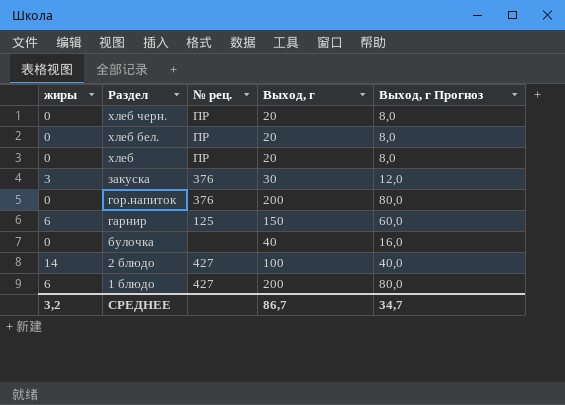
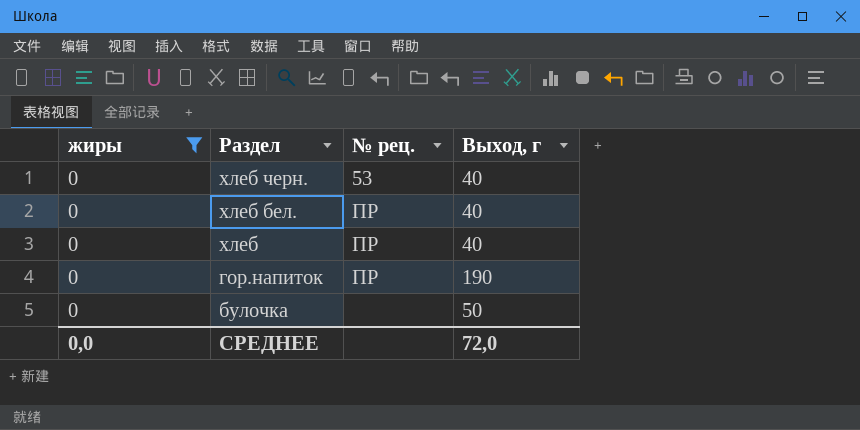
filter: none -> жиры = 0
column Выход, г Прогноз | formula: [Выход, г] * 0,4 -> none
хлеб черн. | № рец.: ПР -> 53
хлеб черн. | Выход, г: 20 -> 40
хлеб бел. | Выход, г: 20 -> 40
хлеб | Выход, г: 20 -> 40
гор.напиток | № рец.: 376 -> ПР
гор.напиток | Выход, г: 200 -> 190
булочка | Выход, г: 40 -> 50
СРЕДНЕЕ | жиры: 3,2 -> 0,0
СРЕДНЕЕ | Выход, г: 86,7 -> 72,0

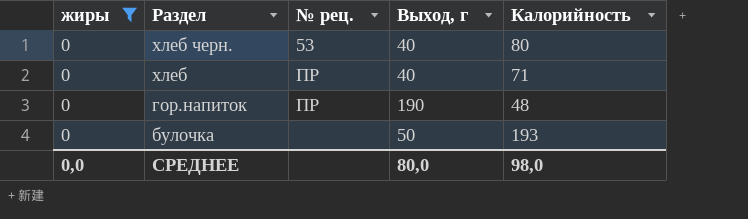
column Калорийность | position: none -> 5
row хлеб бел.: 0 | ПР | 40 -> none
СРЕДНЕЕ | Выход, г: 72,0 -> 80,0

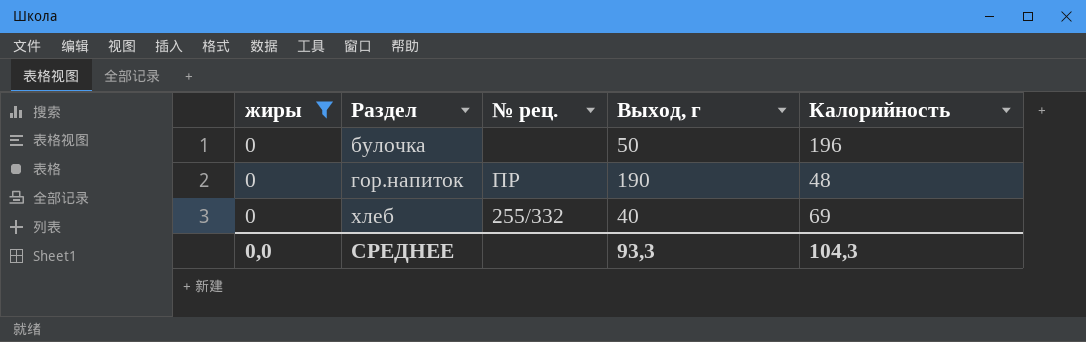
row order: Раздел descending -> Раздел ascending
row хлеб черн.: 0 | 53 | 40 | 80 -> none
булочка | Калорийность: 193 -> 196
хлеб | № рец.: ПР -> 255/332
хлеб | Калорийность: 71 -> 69
СРЕДНЕЕ | Выход, г: 80,0 -> 93,3
СРЕДНЕЕ | Калорийность: 98,0 -> 104,3

